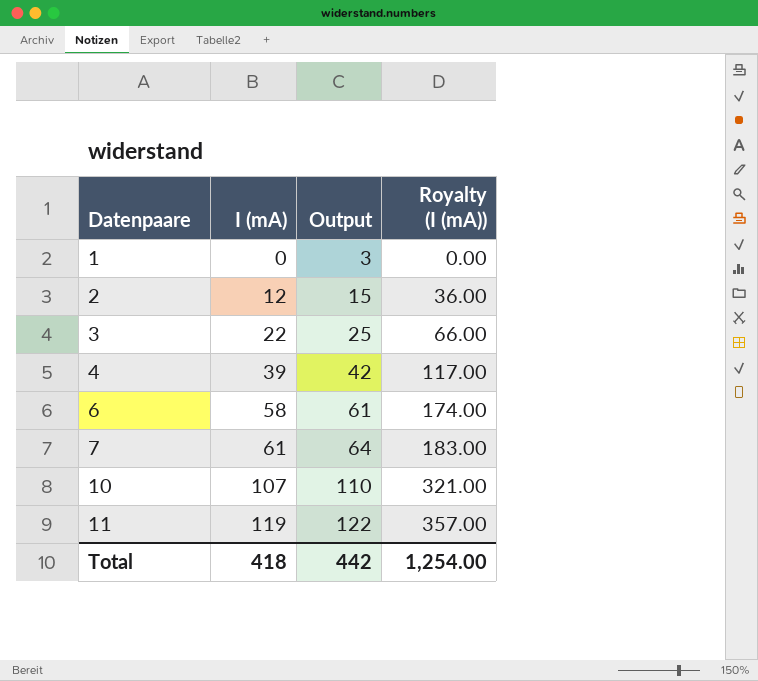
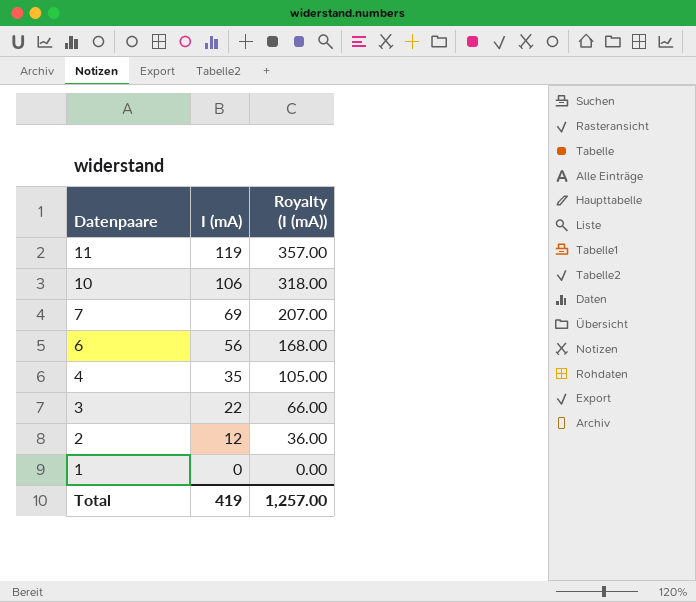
row order: Datenpaare ascending -> Datenpaare descending
column Output | formula: [I (mA)] + 3 -> none
10 | I (mA): 107 -> 106
10 | Royalty (I (mA)): 321.00 -> 318.00
7 | I (mA): 61 -> 69
7 | Royalty (I (mA)): 183.00 -> 207.00
6 | I (mA): 58 -> 56
6 | Royalty (I (mA)): 174.00 -> 168.00
4 | I (mA): 39 -> 35
4 | Royalty (I (mA)): 117.00 -> 105.00
Total | I (mA): 418 -> 419
Total | Royalty (I (mA)): 1,254.00 -> 1,257.00

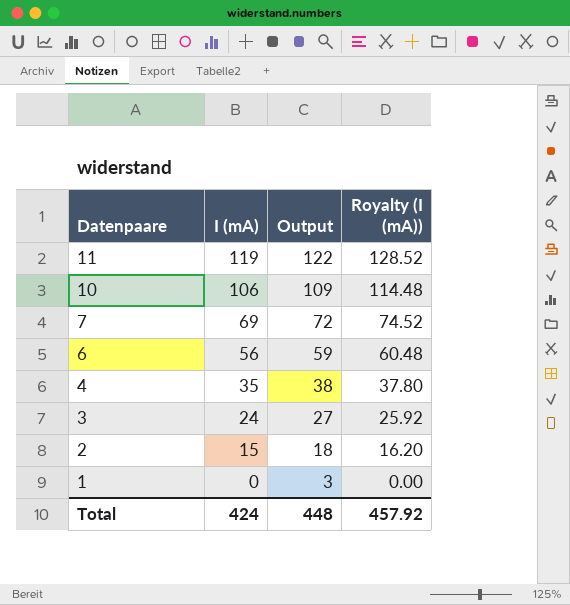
column Output | formula: none -> [I (mA)] + 3
column Royalty (I (mA)) | formula: [I (mA)] * 3 -> [I (mA)] * 1.08
3 | I (mA): 22 -> 24
2 | I (mA): 12 -> 15
Total | I (mA): 419 -> 424
Total | Royalty (I (mA)): 1,257.00 -> 457.92

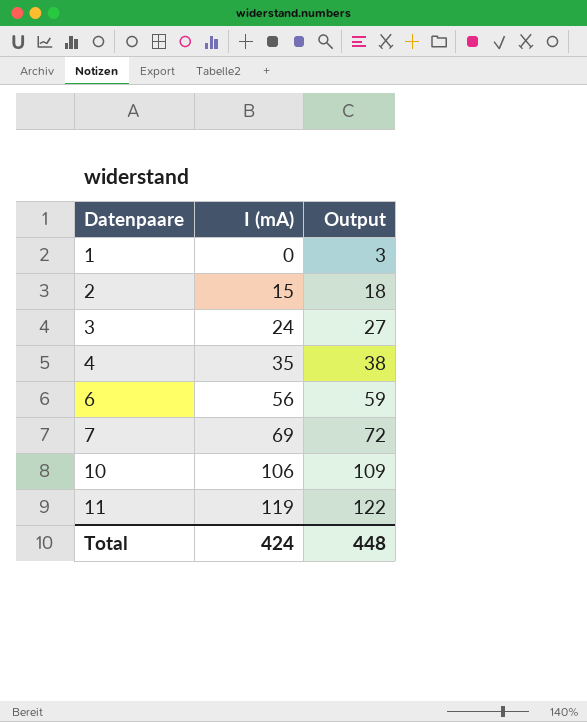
row order: Datenpaare descending -> Datenpaare ascending
column Royalty (I (mA)) | formula: [I (mA)] * 1.08 -> none

